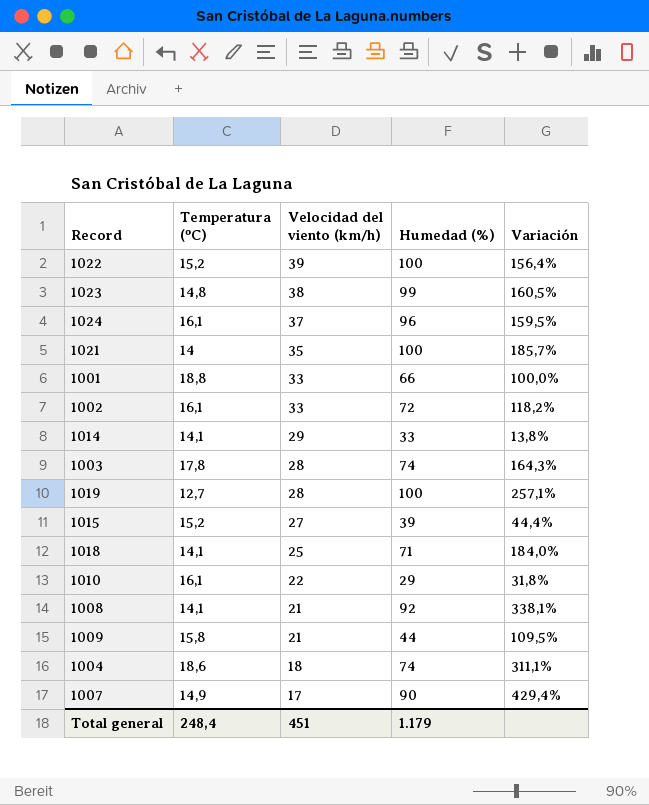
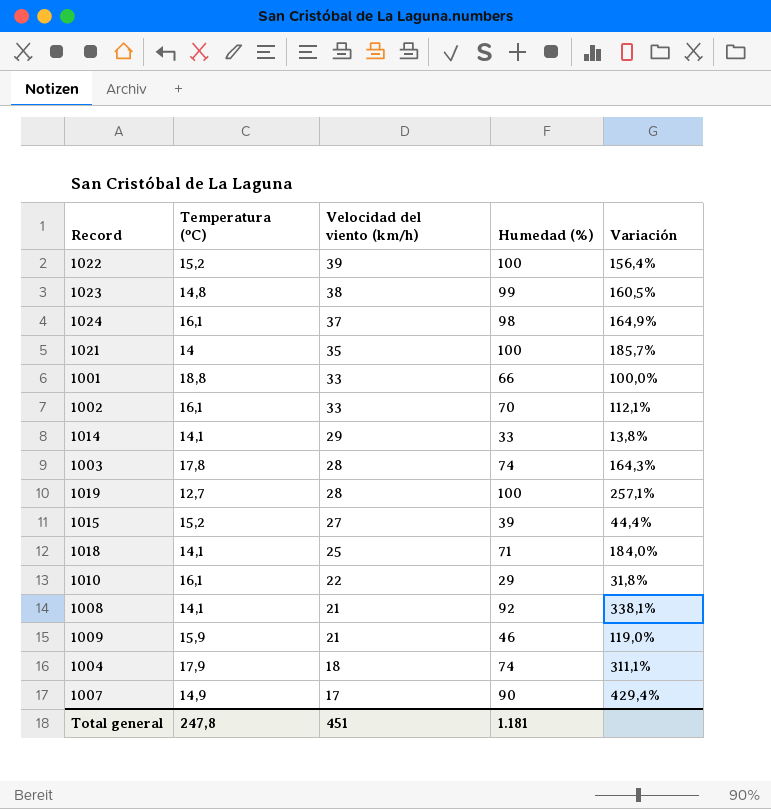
1024 | Humedad (%): 96 -> 98
1024 | Variación: 159,5% -> 164,9%
1002 | Humedad (%): 72 -> 70
1002 | Variación: 118,2% -> 112,1%
1009 | Temperatura (ºC): 15,8 -> 15,9
1009 | Humedad (%): 44 -> 46
1009 | Variación: 109,5% -> 119,0%
1004 | Temperatura (ºC): 18,6 -> 17,9
Total general | Temperatura (ºC): 248,4 -> 247,8
Total general | Humedad (%): 1.179 -> 1.181

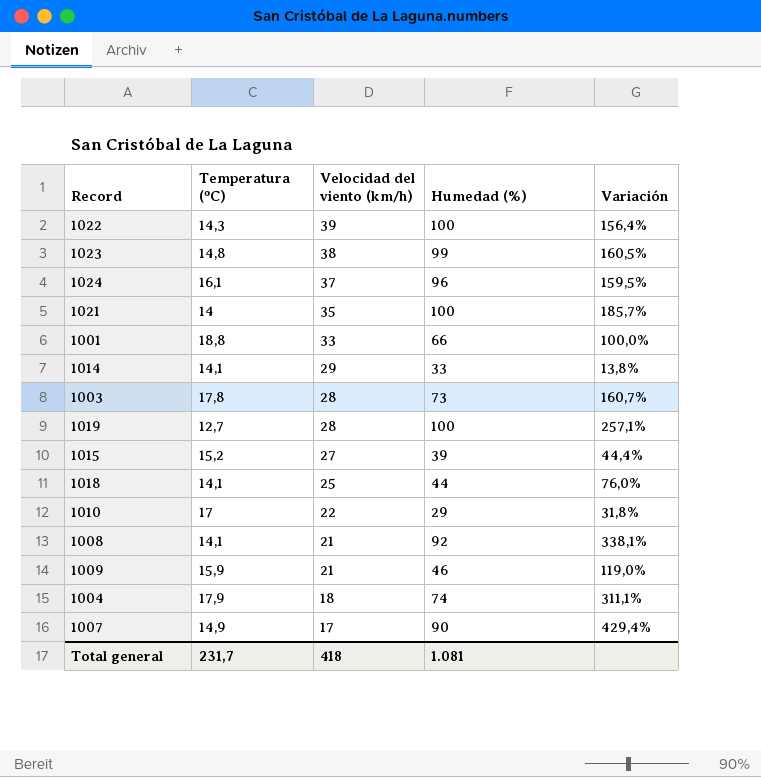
row 1002: 16,1 | 33 | 70 | 112,1% -> none
1022 | Temperatura (ºC): 15,2 -> 14,3
1024 | Humedad (%): 98 -> 96
1024 | Variación: 164,9% -> 159,5%
1003 | Humedad (%): 74 -> 73
1003 | Variación: 164,3% -> 160,7%
1018 | Humedad (%): 71 -> 44
1018 | Variación: 184,0% -> 76,0%
1010 | Temperatura (ºC): 16,1 -> 17
Total general | Temperatura (ºC): 247,8 -> 231,7
Total general | Velocidad del viento (km/h): 451 -> 418
Total general | Humedad (%): 1.181 -> 1.081

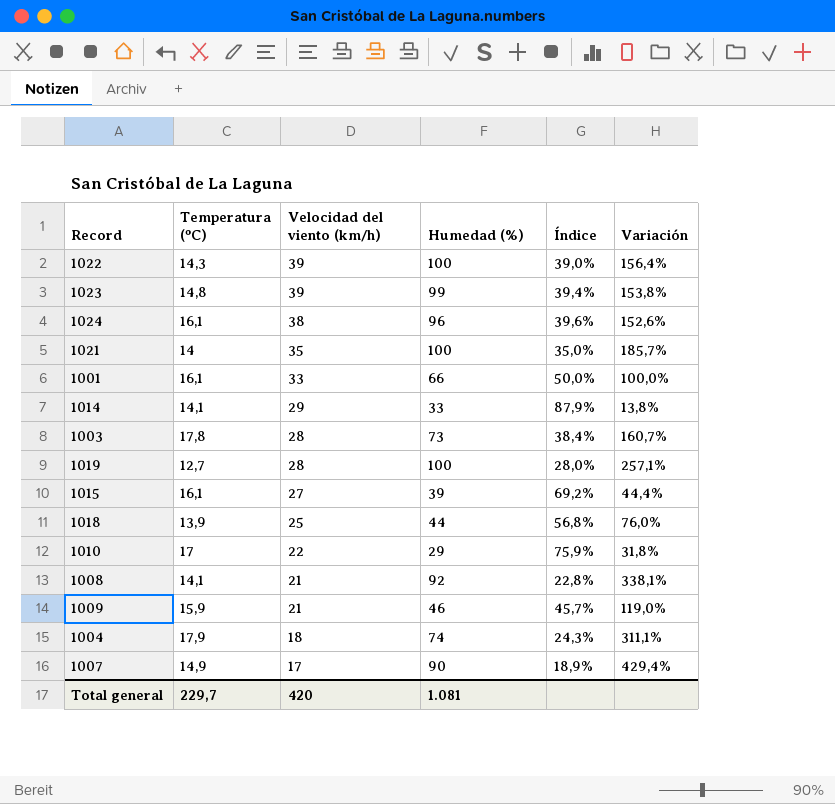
column Índice | formula: none -> [Velocidad del viento (km/h)] / [Humedad (%)]
1023 | Velocidad del viento (km/h): 38 -> 39
1023 | Variación: 160,5% -> 153,8%
1024 | Velocidad del viento (km/h): 37 -> 38
1024 | Variación: 159,5% -> 152,6%
1001 | Temperatura (ºC): 18,8 -> 16,1
1015 | Temperatura (ºC): 15,2 -> 16,1
1018 | Temperatura (ºC): 14,1 -> 13,9
Total general | Temperatura (ºC): 231,7 -> 229,7
Total general | Velocidad del viento (km/h): 418 -> 420

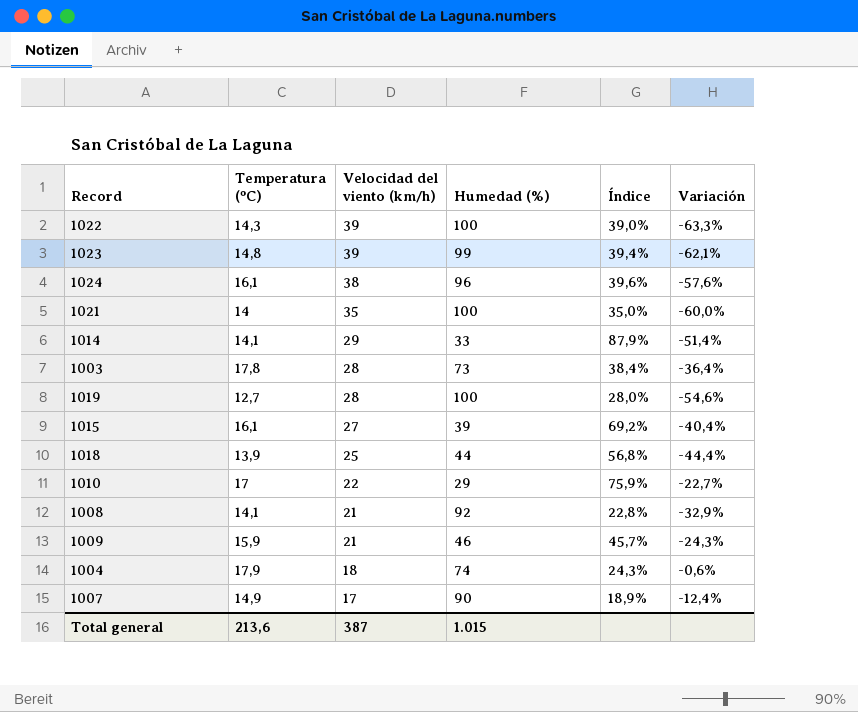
column Variación | formula: ([Humedad (%)] - [Velocidad del viento (km/h)]) / [Velocidad del viento (km/h)] -> ([Temperatura (ºC)] - [Velocidad del viento (km/h)]) / [Velocidad del viento (km/h)]
row 1001: 16,1 | 33 | 66 | 50,0% | 100,0% -> none
Total general | Temperatura (ºC): 229,7 -> 213,6
Total general | Velocidad del viento (km/h): 420 -> 387
Total general | Humedad (%): 1.081 -> 1.015

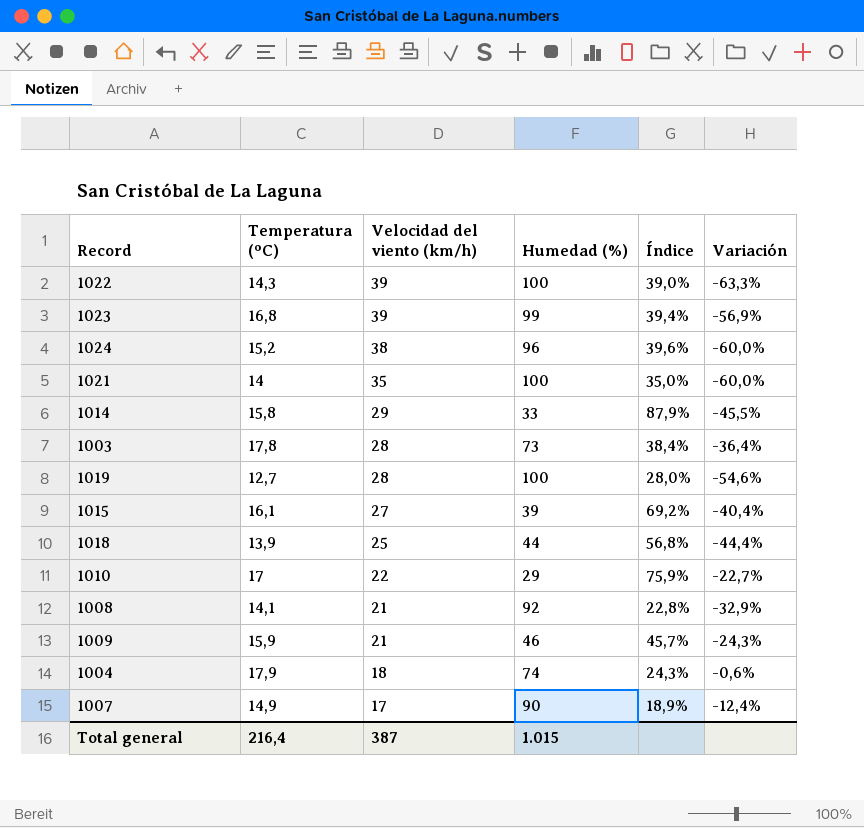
1023 | Temperatura (ºC): 14,8 -> 16,8
1023 | Variación: -62,1% -> -56,9%
1024 | Temperatura (ºC): 16,1 -> 15,2
1024 | Variación: -57,6% -> -60,0%
1014 | Temperatura (ºC): 14,1 -> 15,8
1014 | Variación: -51,4% -> -45,5%
Total general | Temperatura (ºC): 213,6 -> 216,4

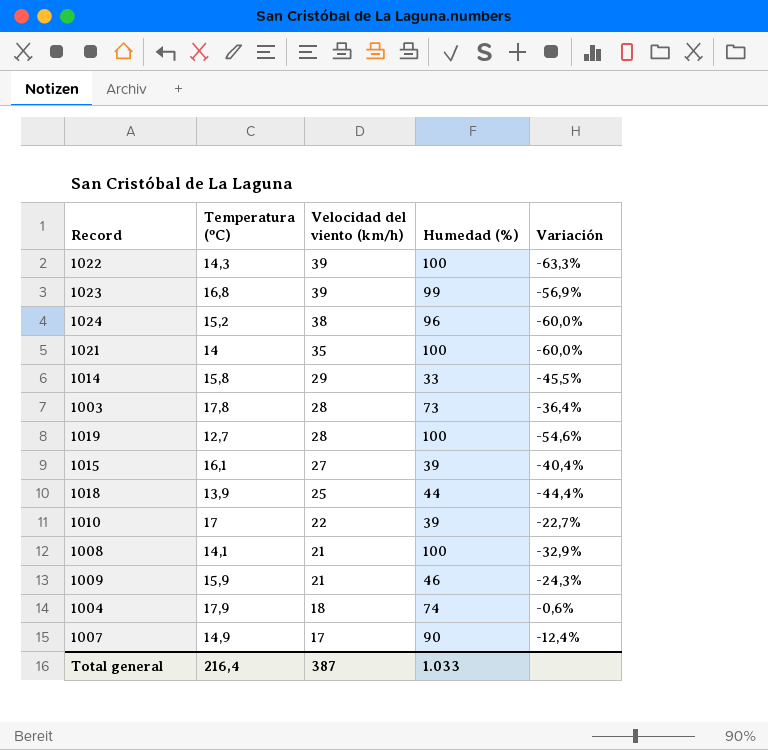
column Índice | formula: [Velocidad del viento (km/h)] / [Humedad (%)] -> none
1010 | Humedad (%): 29 -> 39
1008 | Humedad (%): 92 -> 100
Total general | Humedad (%): 1.015 -> 1.033

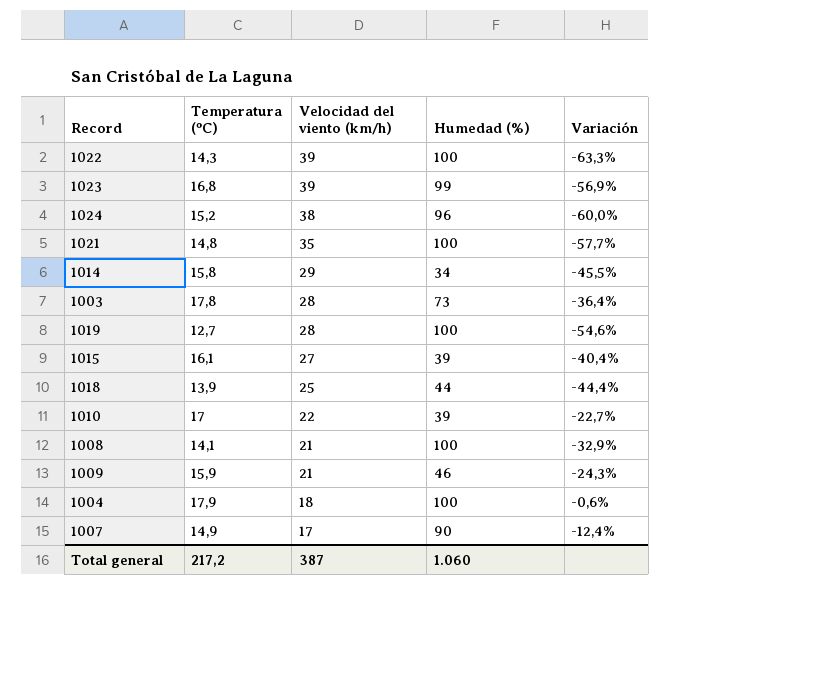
1021 | Temperatura (ºC): 14 -> 14,8
1021 | Variación: -60,0% -> -57,7%
1014 | Humedad (%): 33 -> 34
1004 | Humedad (%): 74 -> 100
Total general | Temperatura (ºC): 216,4 -> 217,2
Total general | Humedad (%): 1.033 -> 1.060

